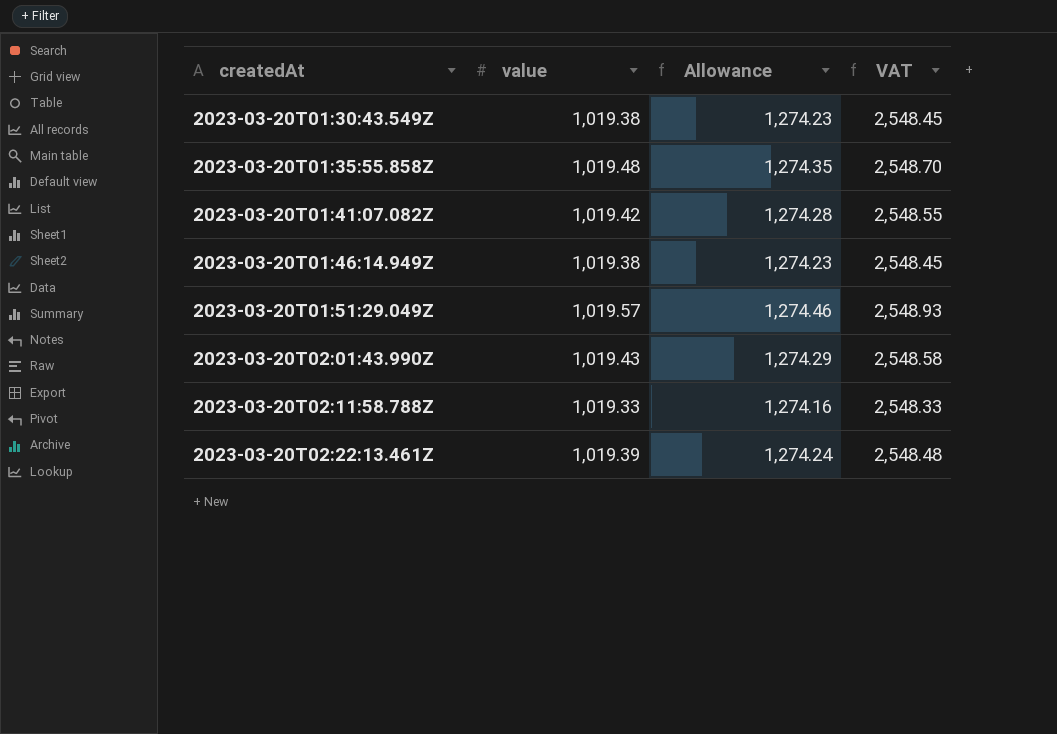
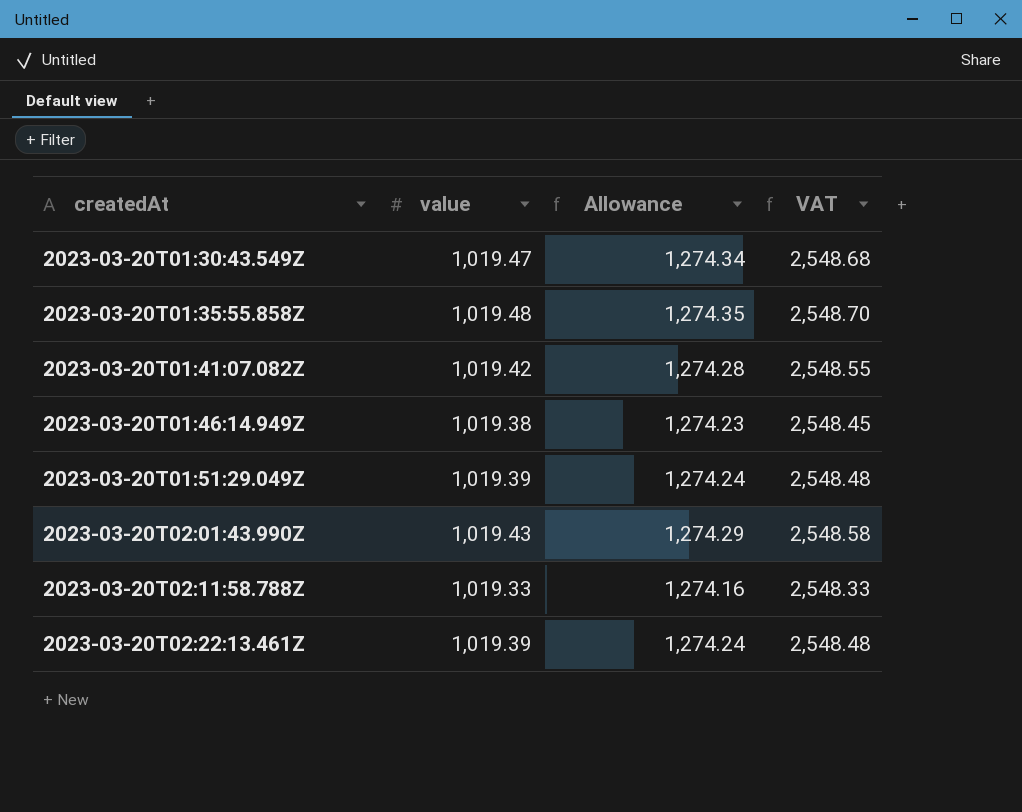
2023-03-20T01:30:43.549Z | value: 1,019.38 -> 1,019.47
2023-03-20T01:30:43.549Z | Allowance: 1,274.23 -> 1,274.34
2023-03-20T01:30:43.549Z | VAT: 2,548.45 -> 2,548.68
2023-03-20T01:51:29.049Z | value: 1,019.57 -> 1,019.39
2023-03-20T01:51:29.049Z | Allowance: 1,274.46 -> 1,274.24
2023-03-20T01:51:29.049Z | VAT: 2,548.93 -> 2,548.48

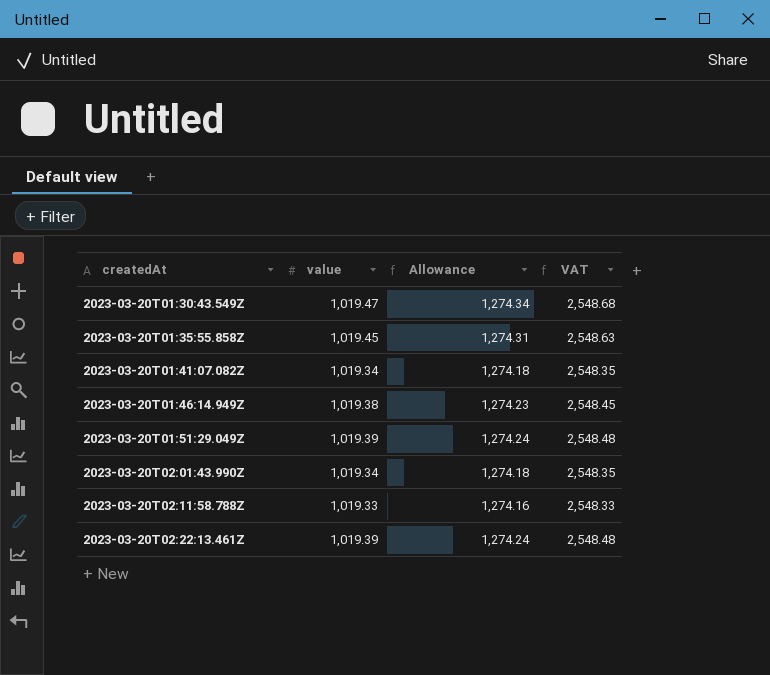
2023-03-20T01:35:55.858Z | value: 1,019.48 -> 1,019.45
2023-03-20T01:35:55.858Z | Allowance: 1,274.35 -> 1,274.31
2023-03-20T01:35:55.858Z | VAT: 2,548.70 -> 2,548.63
2023-03-20T01:41:07.082Z | value: 1,019.42 -> 1,019.34
2023-03-20T01:41:07.082Z | Allowance: 1,274.28 -> 1,274.18
2023-03-20T01:41:07.082Z | VAT: 2,548.55 -> 2,548.35
2023-03-20T02:01:43.990Z | value: 1,019.43 -> 1,019.34
2023-03-20T02:01:43.990Z | Allowance: 1,274.29 -> 1,274.18
2023-03-20T02:01:43.990Z | VAT: 2,548.58 -> 2,548.35

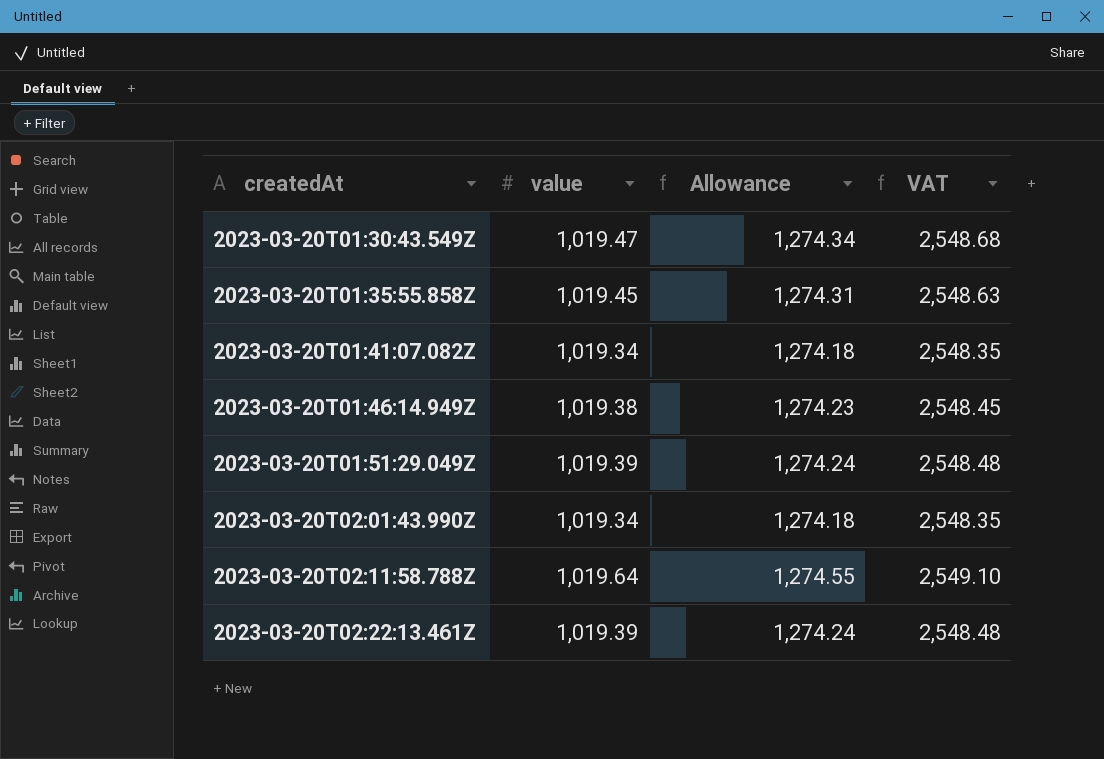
2023-03-20T02:11:58.788Z | value: 1,019.33 -> 1,019.64
2023-03-20T02:11:58.788Z | Allowance: 1,274.16 -> 1,274.55
2023-03-20T02:11:58.788Z | VAT: 2,548.33 -> 2,549.10

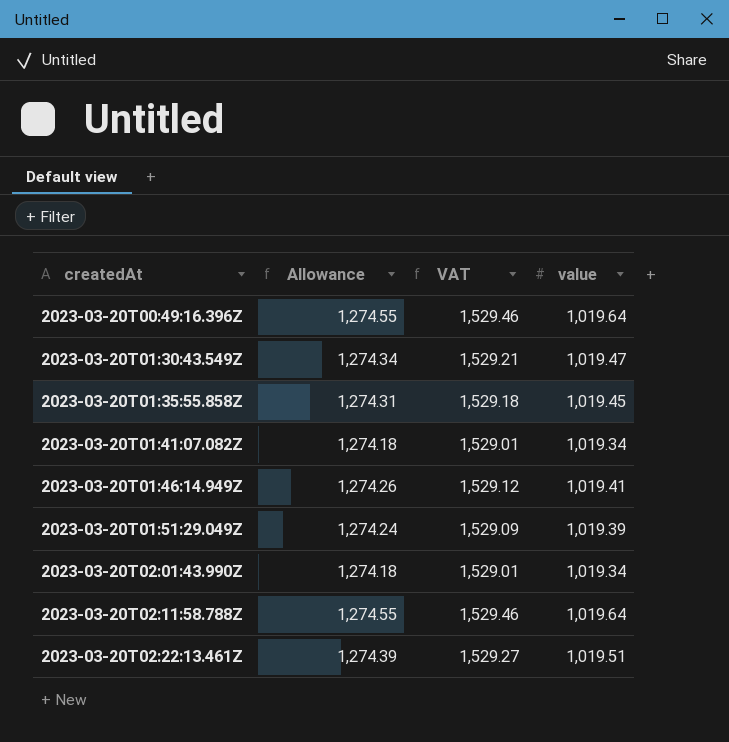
column VAT | formula: [value] * 2.5 -> [value] * 1.5
column value | position: 2 -> 4
row 2023-03-20T00:49:16.396Z: none -> 1,274.55 | 1,529.46 | 1,019.64
2023-03-20T01:46:14.949Z | Allowance: 1,274.23 -> 1,274.26
2023-03-20T01:46:14.949Z | value: 1,019.38 -> 1,019.41
2023-03-20T02:22:13.461Z | Allowance: 1,274.24 -> 1,274.39
2023-03-20T02:22:13.461Z | value: 1,019.39 -> 1,019.51

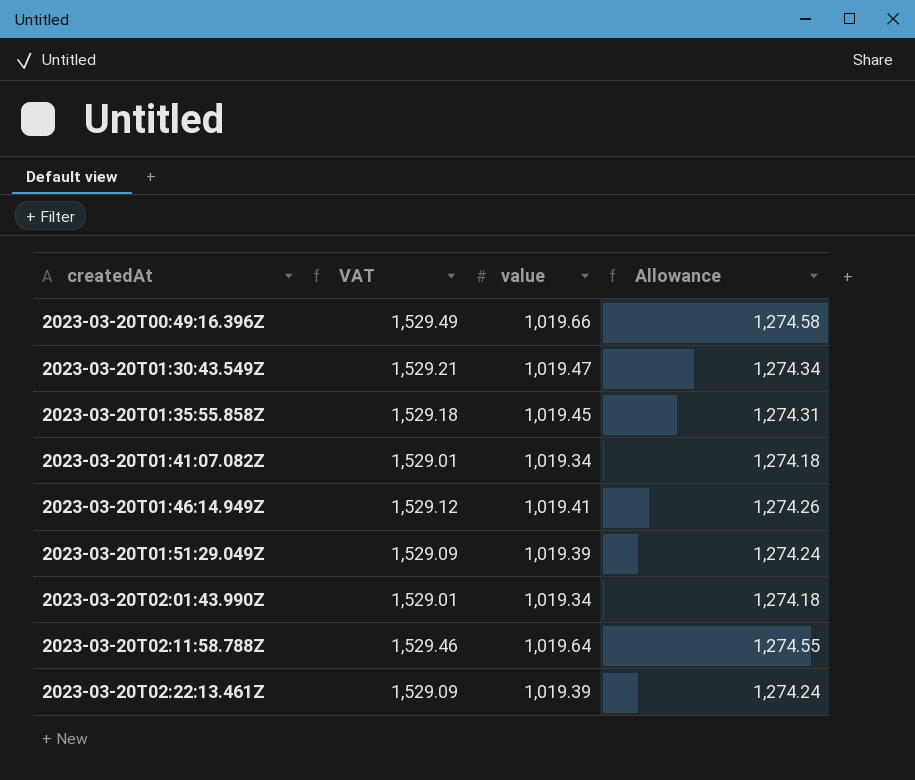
column Allowance | position: 2 -> 4
2023-03-20T00:49:16.396Z | VAT: 1,529.46 -> 1,529.49
2023-03-20T00:49:16.396Z | value: 1,019.64 -> 1,019.66
2023-03-20T00:49:16.396Z | Allowance: 1,274.55 -> 1,274.58
2023-03-20T02:22:13.461Z | VAT: 1,529.27 -> 1,529.09
2023-03-20T02:22:13.461Z | value: 1,019.51 -> 1,019.39
2023-03-20T02:22:13.461Z | Allowance: 1,274.39 -> 1,274.24

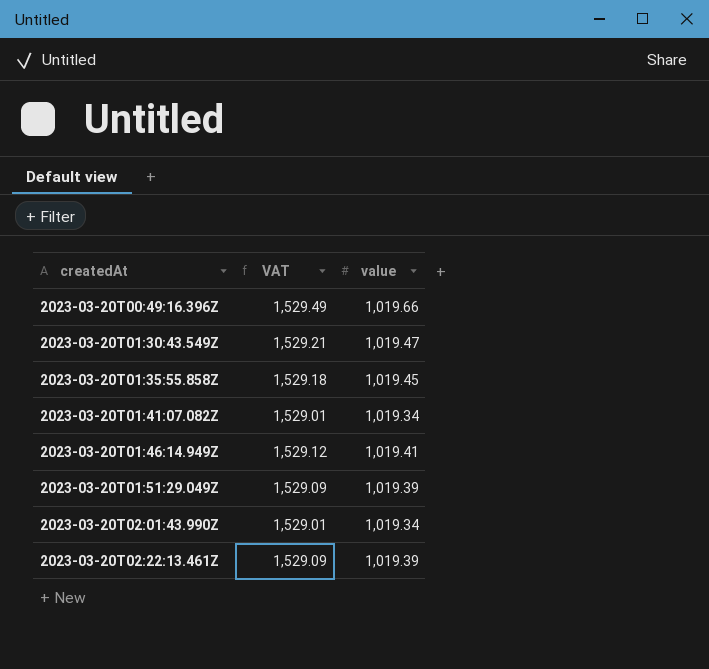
column Allowance | formula: [value] * 1.25 -> none
row 2023-03-20T02:11:58.788Z: 1,529.46 | 1,019.64 | 1,274.55 -> none

